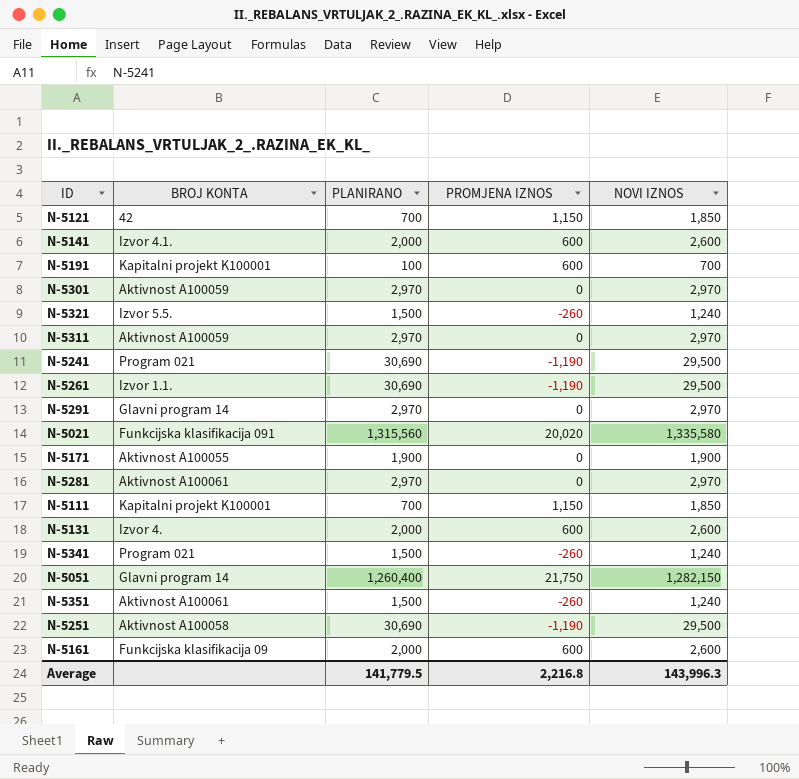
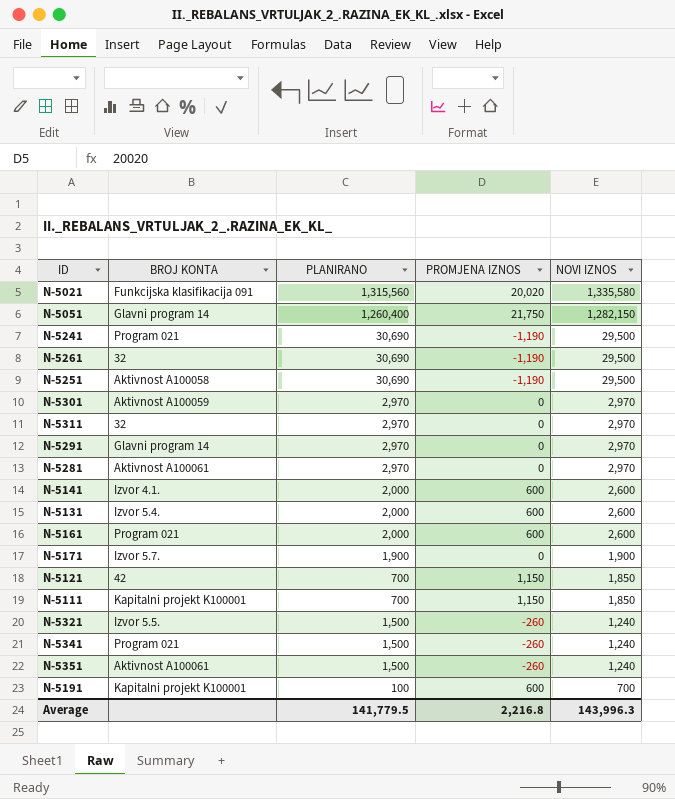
row order: none -> NOVI IZNOS descending
N-5261 | BROJ KONTA: Izvor 1.1. -> 32
N-5311 | BROJ KONTA: Aktivnost A100059 -> 32
N-5131 | BROJ KONTA: Izvor 4. -> Izvor 5.4.
N-5161 | BROJ KONTA: Funkcijska klasifikacija 09 -> Program 021
N-5171 | BROJ KONTA: Aktivnost A100055 -> Izvor 5.7.

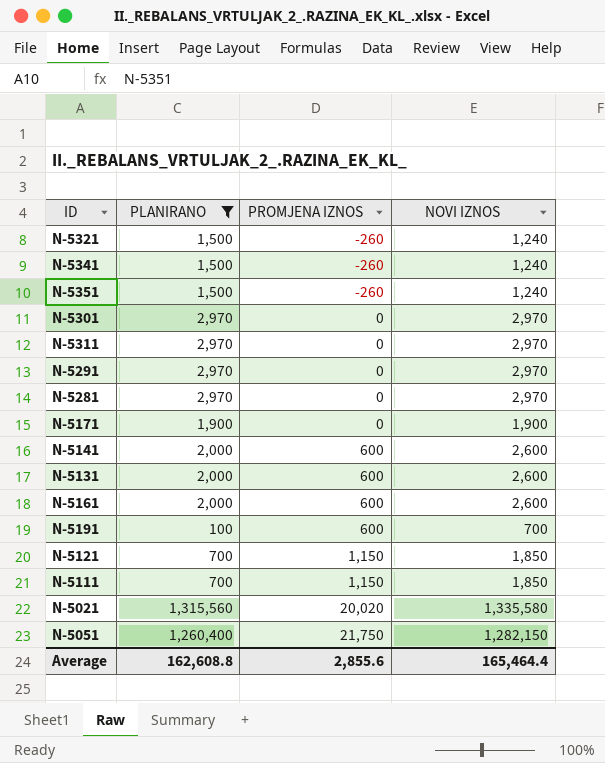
filter: none -> PLANIRANO != 30,690
row order: NOVI IZNOS descending -> PROMJENA IZNOS ascending
column BROJ KONTA | position: 2 -> none
Average | PLANIRANO: 141,779.5 -> 162,608.8
Average | PROMJENA IZNOS: 2,216.8 -> 2,855.6
Average | NOVI IZNOS: 143,996.3 -> 165,464.4

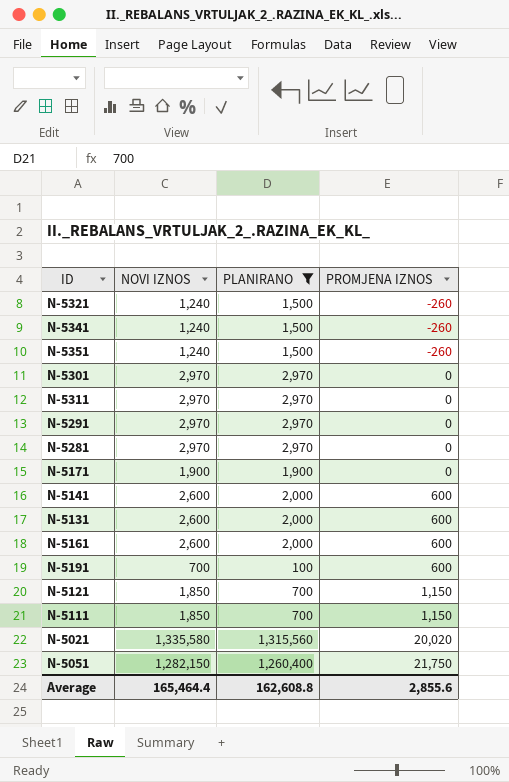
column NOVI IZNOS | position: 4 -> 2

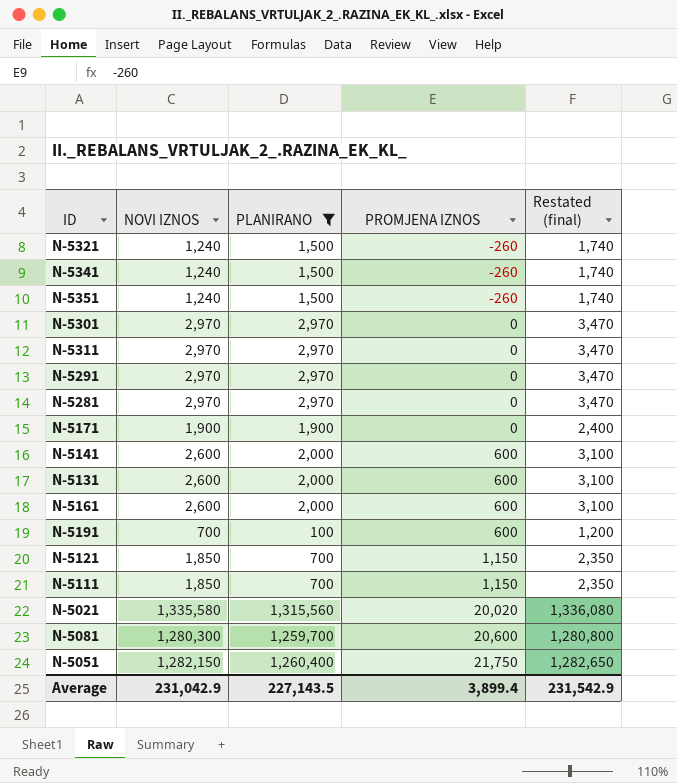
column Restated (final) | formula: none -> [NOVI IZNOS] + 500
row N-5081: none -> 1,280,300 | 1,259,700 | 20,600 | 1,280,800
Average | NOVI IZNOS: 165,464.4 -> 231,042.9
Average | PLANIRANO: 162,608.8 -> 227,143.5
Average | PROMJENA IZNOS: 2,855.6 -> 3,899.4

